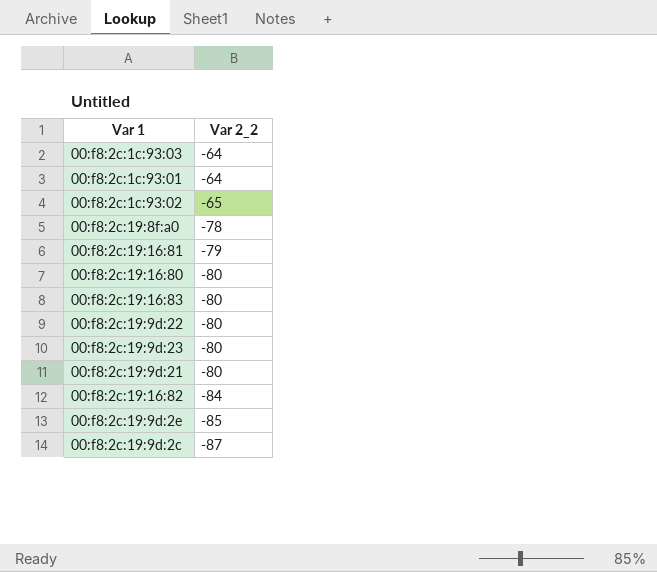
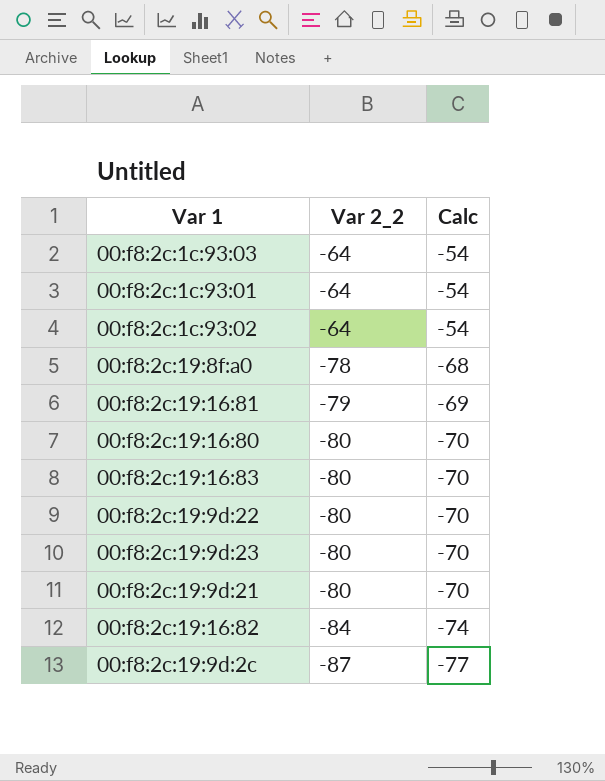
column Calc | formula: none -> [Var 2_2] + 10
row 00:f8:2c:19:9d:2e: -85 -> none
00:f8:2c:1c:93:02 | Var 2_2: -65 -> -64

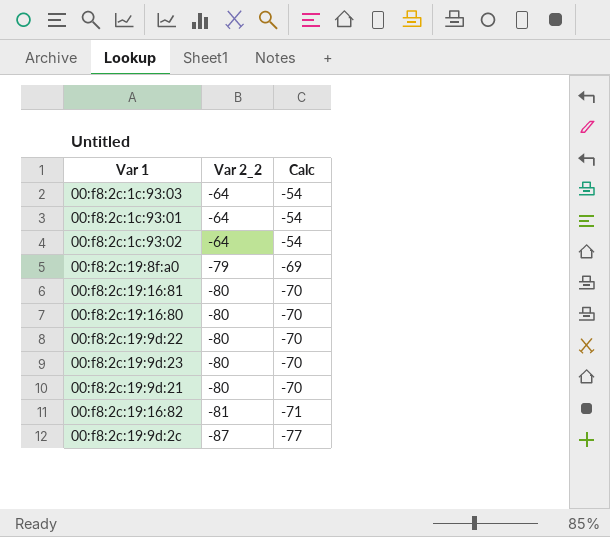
row 00:f8:2c:19:16:83: -80 | -70 -> none
00:f8:2c:19:8f:a0 | Var 2_2: -78 -> -79
00:f8:2c:19:8f:a0 | Calc: -68 -> -69
00:f8:2c:19:16:81 | Var 2_2: -79 -> -80
00:f8:2c:19:16:81 | Calc: -69 -> -70
00:f8:2c:19:16:82 | Var 2_2: -84 -> -81
00:f8:2c:19:16:82 | Calc: -74 -> -71

